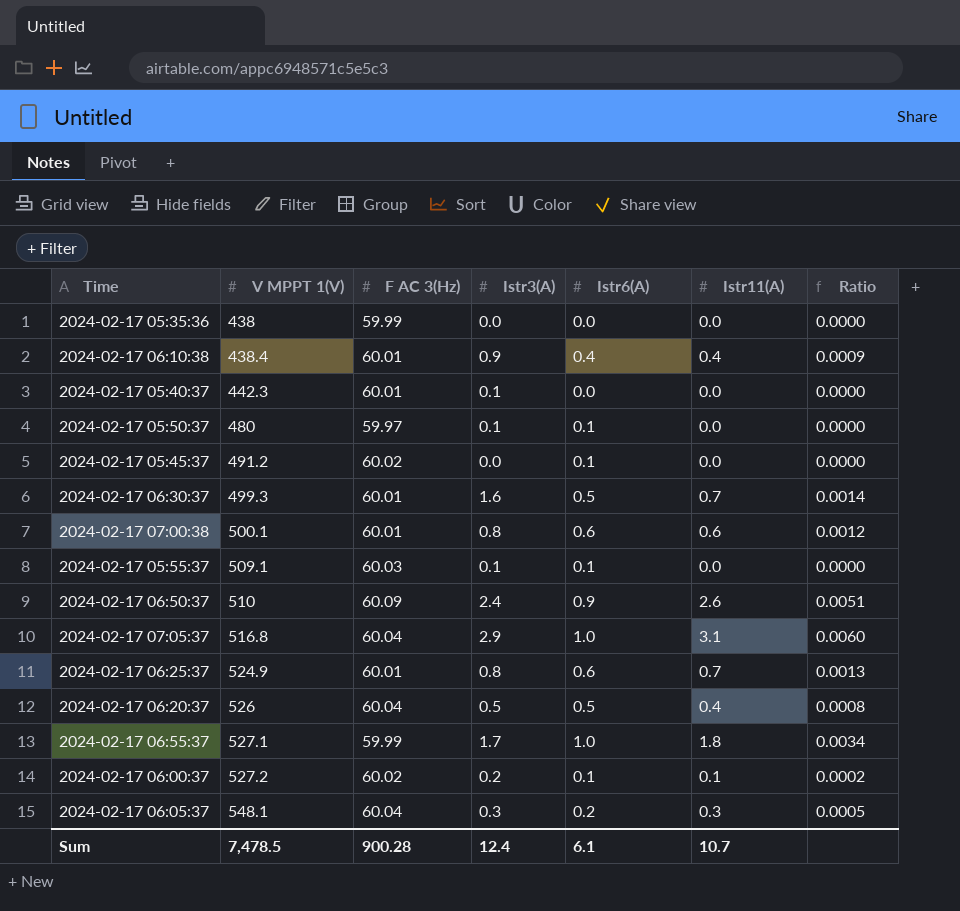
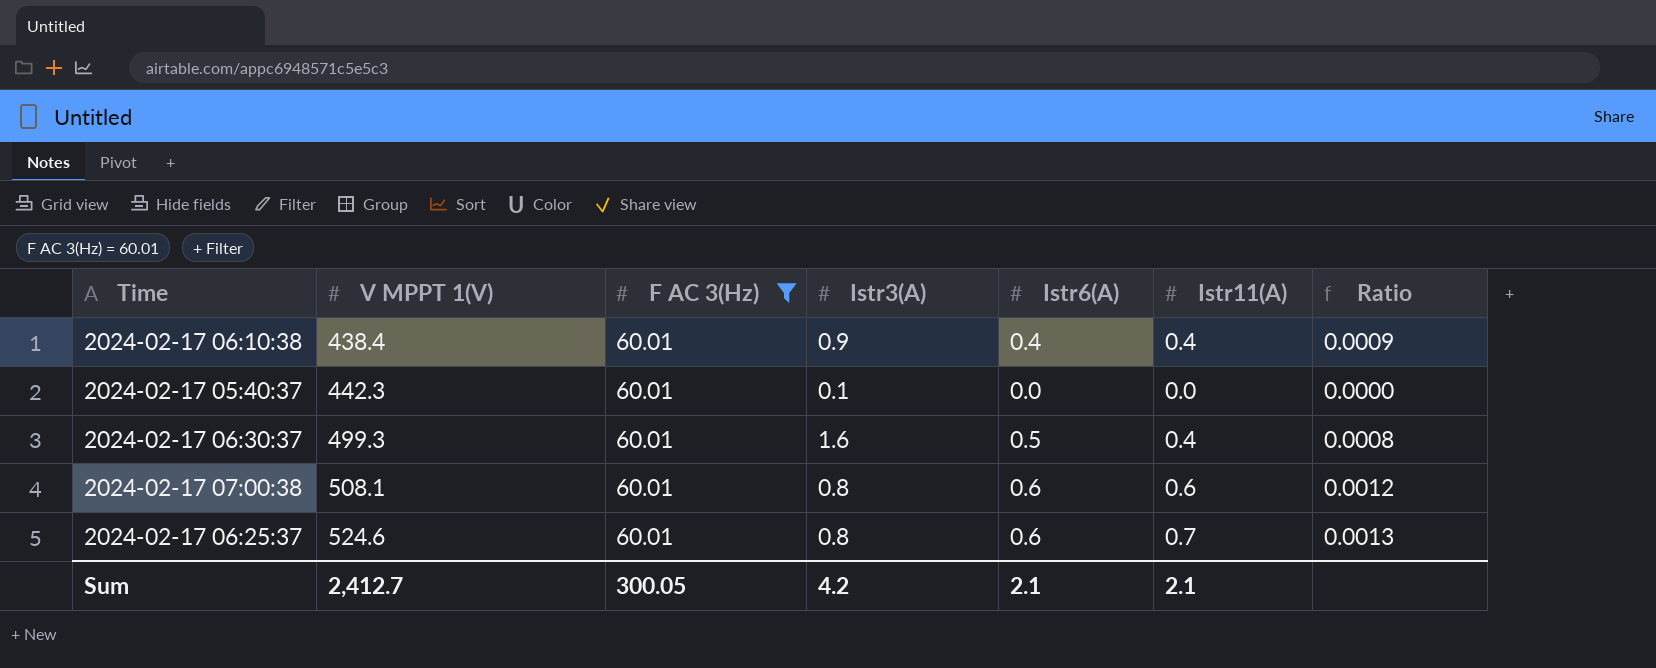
filter: none -> F AC 3(Hz) = 60.01
2024-02-17 06:30:37 | Istr11(A): 0.7 -> 0.4
2024-02-17 06:30:37 | Ratio: 0.0014 -> 0.0008
2024-02-17 07:00:38 | V MPPT 1(V): 500.1 -> 508.1
2024-02-17 06:25:37 | V MPPT 1(V): 524.9 -> 524.6
Sum | V MPPT 1(V): 7,478.5 -> 2,412.7
Sum | F AC 3(Hz): 900.28 -> 300.05
Sum | Istr3(A): 12.4 -> 4.2
Sum | Istr6(A): 6.1 -> 2.1
Sum | Istr11(A): 10.7 -> 2.1

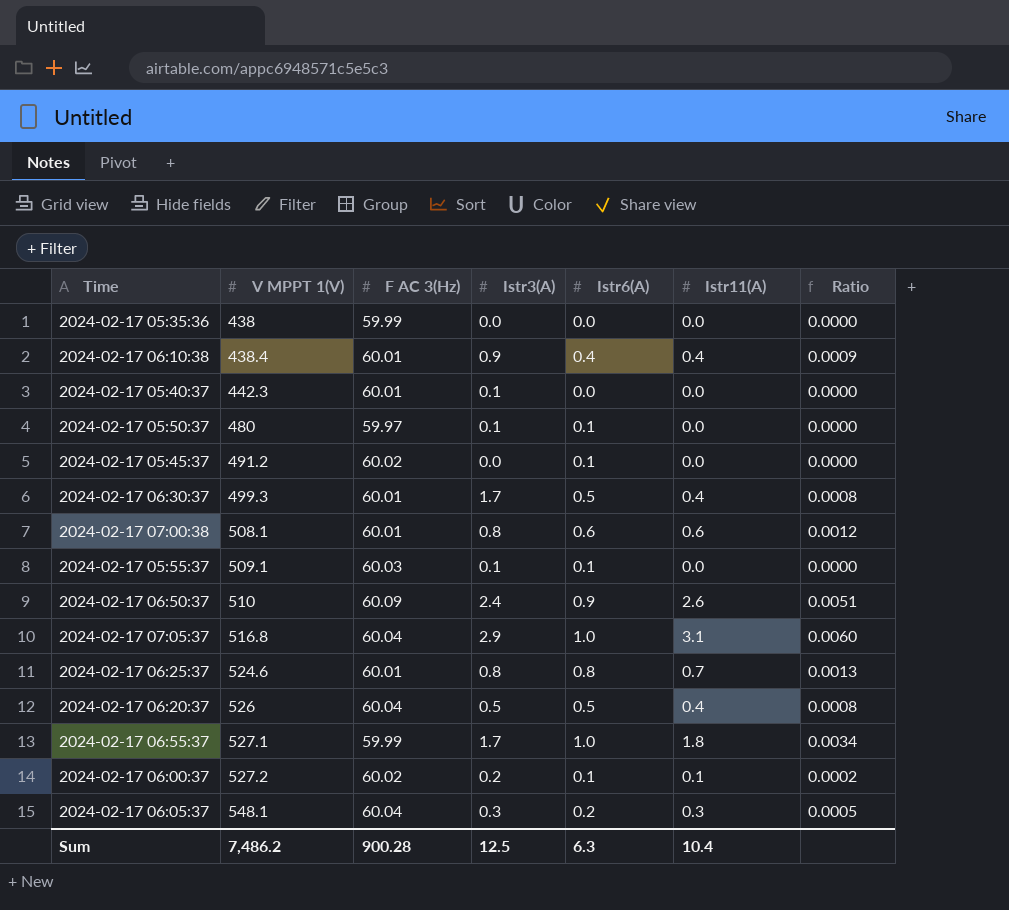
filter: F AC 3(Hz) = 60.01 -> none
2024-02-17 06:30:37 | Istr3(A): 1.6 -> 1.7
2024-02-17 06:25:37 | Istr6(A): 0.6 -> 0.8
Sum | V MPPT 1(V): 2,412.7 -> 7,486.2
Sum | F AC 3(Hz): 300.05 -> 900.28
Sum | Istr3(A): 4.2 -> 12.5
Sum | Istr6(A): 2.1 -> 6.3
Sum | Istr11(A): 2.1 -> 10.4

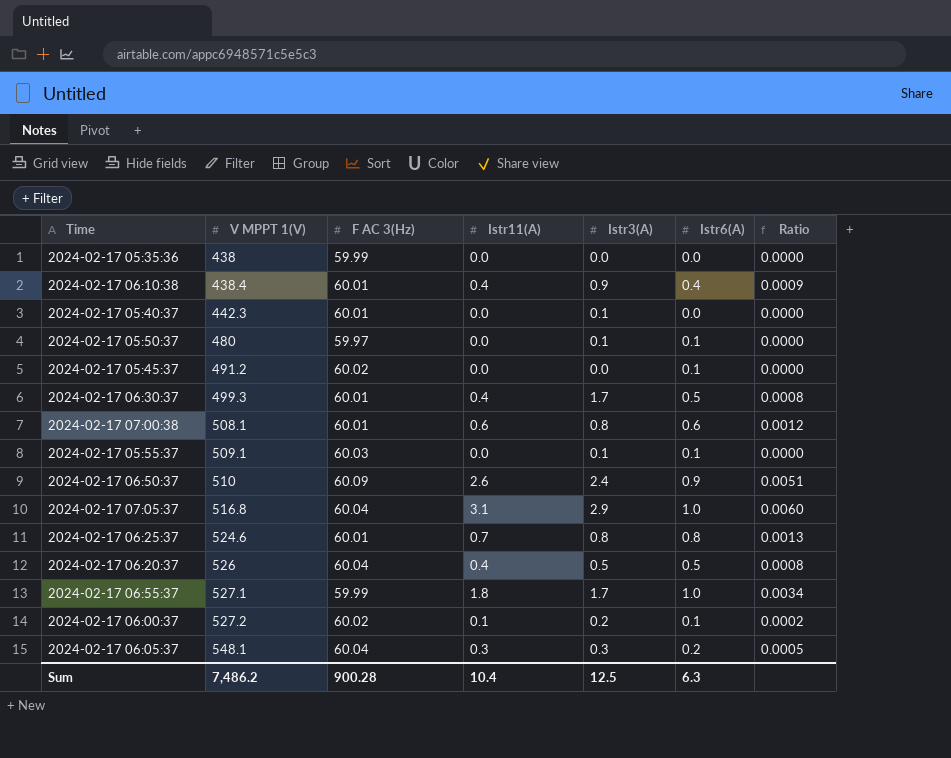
column Istr11(A) | position: 6 -> 4

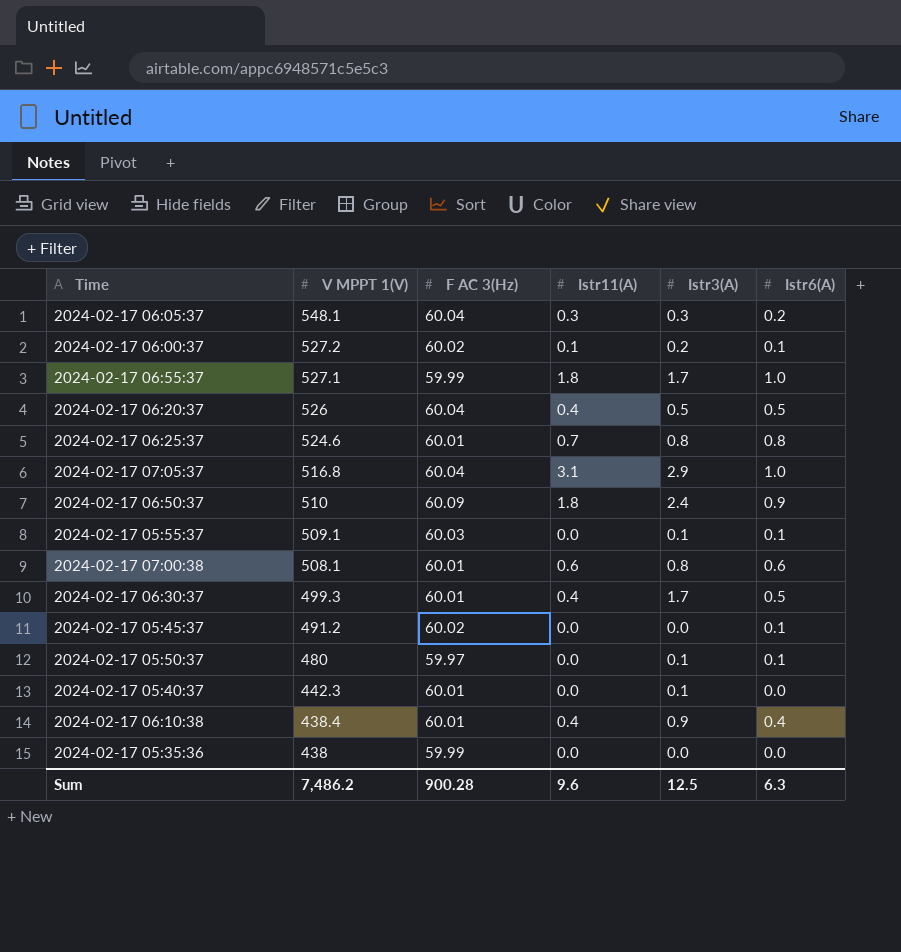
row order: V MPPT 1(V) ascending -> V MPPT 1(V) descending
column Ratio | formula: [Istr11(A)] / [V MPPT 1(V)] -> none
2024-02-17 06:50:37 | Istr11(A): 2.6 -> 1.8
Sum | Istr11(A): 10.4 -> 9.6

